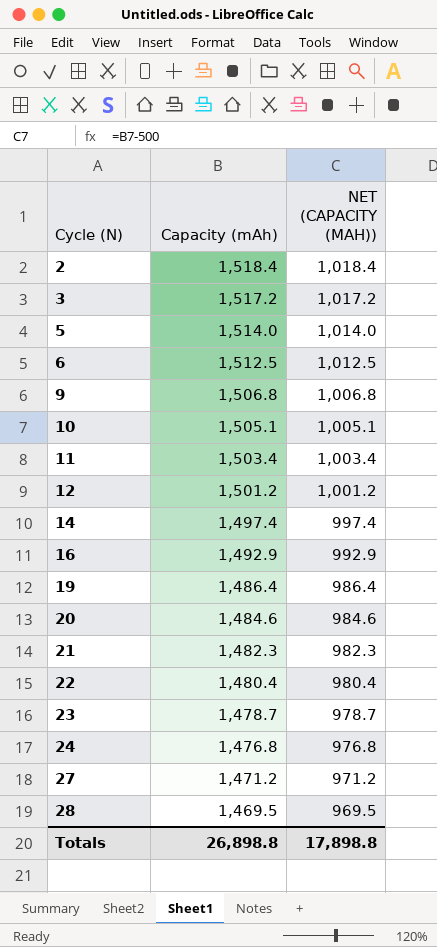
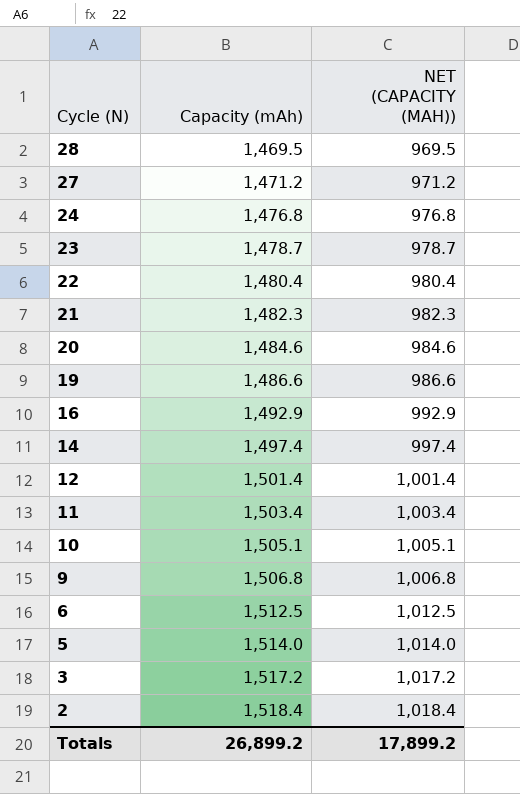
row order: Cycle (N) ascending -> Cycle (N) descending
19 | Capacity (mAh): 1,486.4 -> 1,486.6
19 | NET (CAPACITY (MAH)): 986.4 -> 986.6
12 | Capacity (mAh): 1,501.2 -> 1,501.4
12 | NET (CAPACITY (MAH)): 1,001.2 -> 1,001.4
Totals | Capacity (mAh): 26,898.8 -> 26,899.2
Totals | NET (CAPACITY (MAH)): 17,898.8 -> 17,899.2

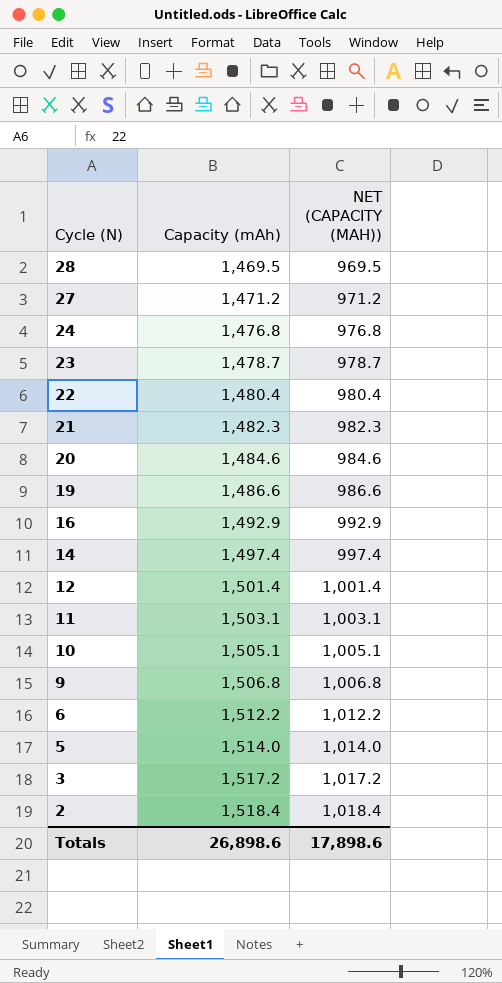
11 | Capacity (mAh): 1,503.4 -> 1,503.1
11 | NET (CAPACITY (MAH)): 1,003.4 -> 1,003.1
6 | Capacity (mAh): 1,512.5 -> 1,512.2
6 | NET (CAPACITY (MAH)): 1,012.5 -> 1,012.2
Totals | Capacity (mAh): 26,899.2 -> 26,898.6
Totals | NET (CAPACITY (MAH)): 17,899.2 -> 17,898.6

